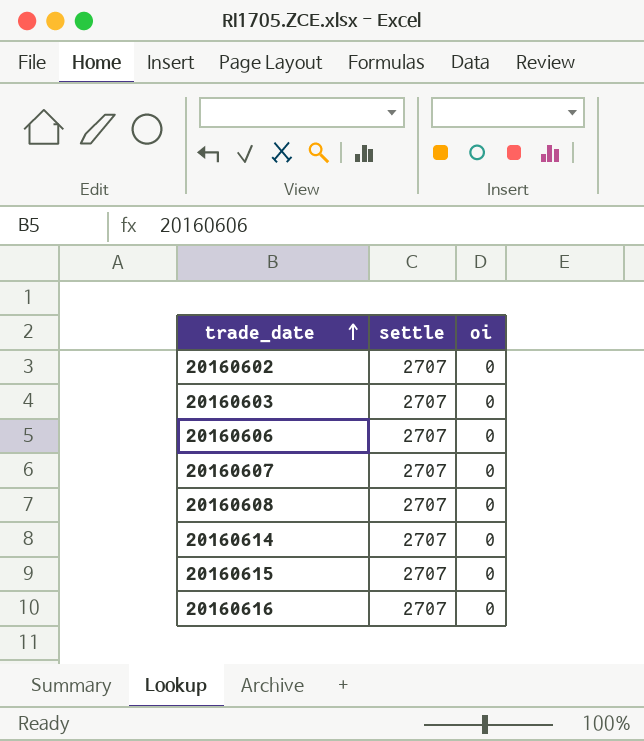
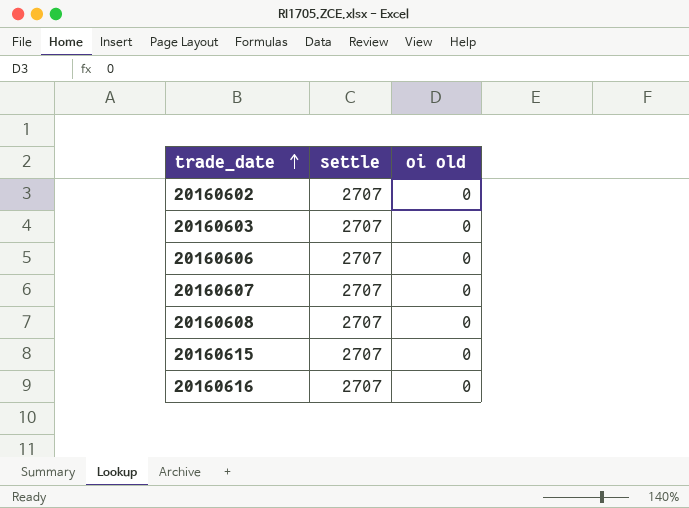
column name: oi -> oi old
row 20160614: 2707 | 0 -> none

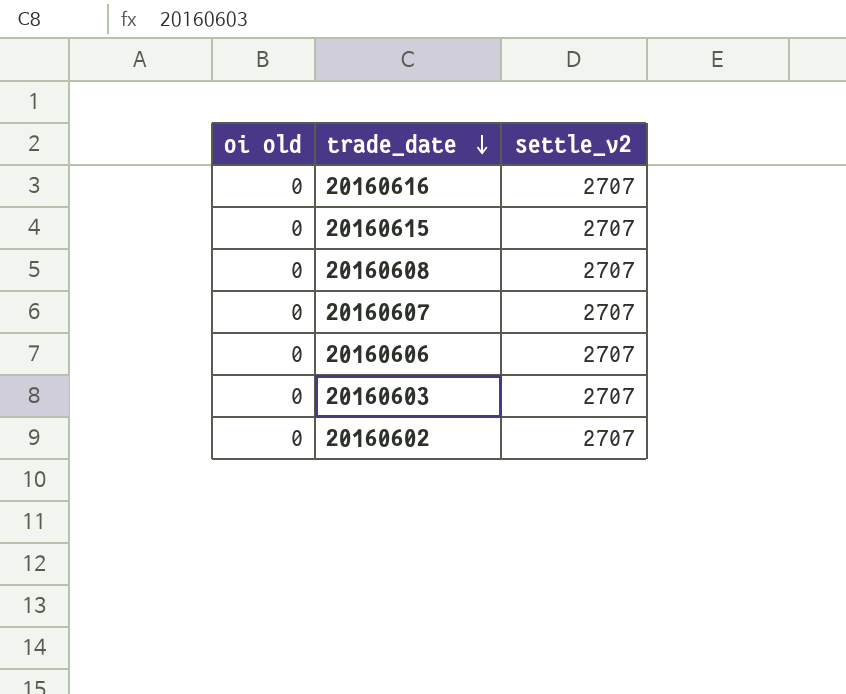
row order: trade_date ascending -> trade_date descending
column oi old | position: 3 -> 1
column name: settle -> settle_v2

